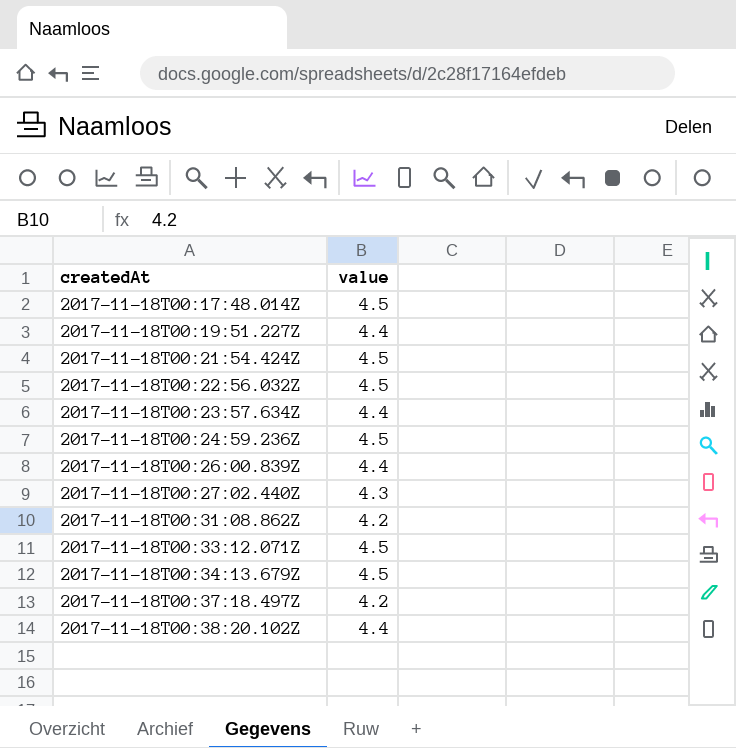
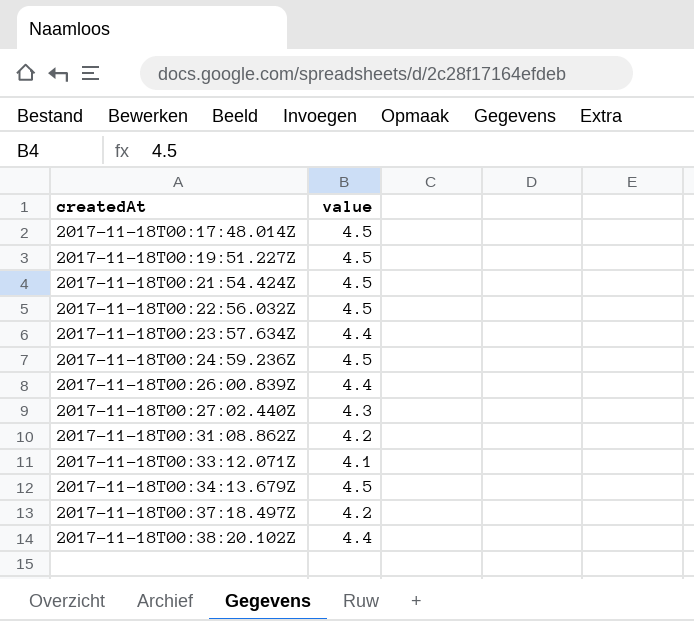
2017-11-18T00:19:51.227Z | value: 4.4 -> 4.5
2017-11-18T00:33:12.071Z | value: 4.5 -> 4.1

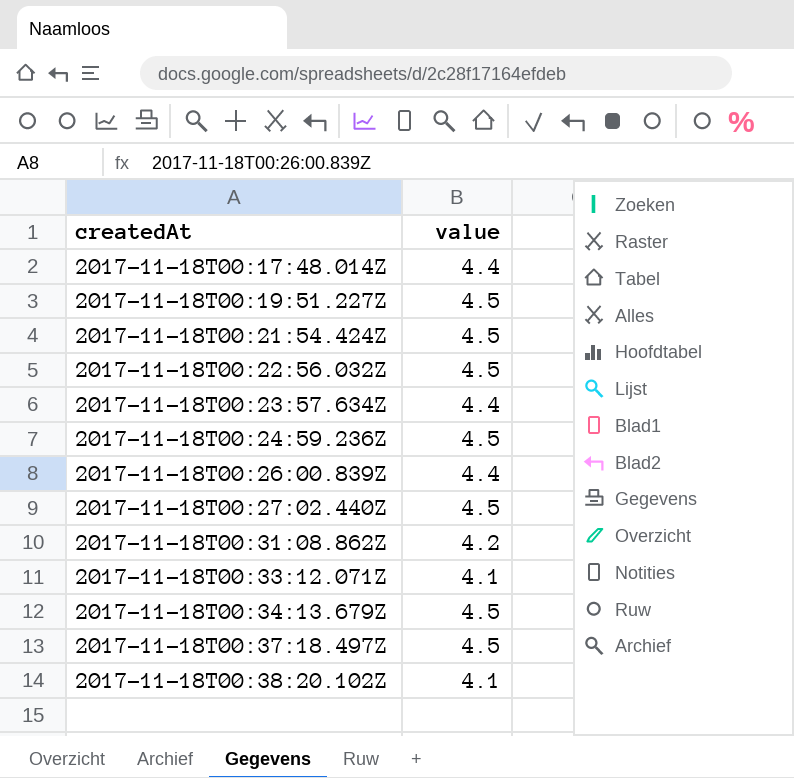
2017-11-18T00:17:48.014Z | value: 4.5 -> 4.4
2017-11-18T00:27:02.440Z | value: 4.3 -> 4.5
2017-11-18T00:37:18.497Z | value: 4.2 -> 4.5
2017-11-18T00:38:20.102Z | value: 4.4 -> 4.1

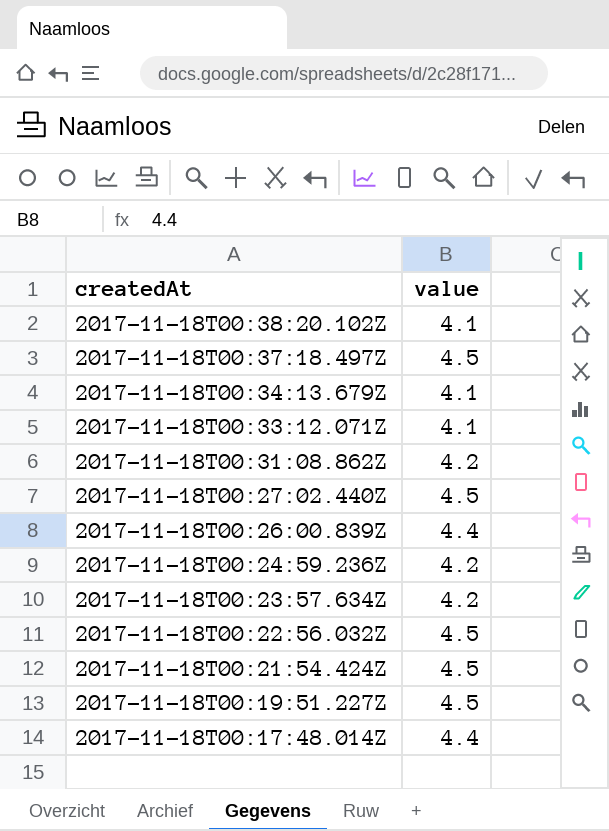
row order: createdAt ascending -> createdAt descending
2017-11-18T00:34:13.679Z | value: 4.5 -> 4.1
2017-11-18T00:24:59.236Z | value: 4.5 -> 4.2
2017-11-18T00:23:57.634Z | value: 4.4 -> 4.2

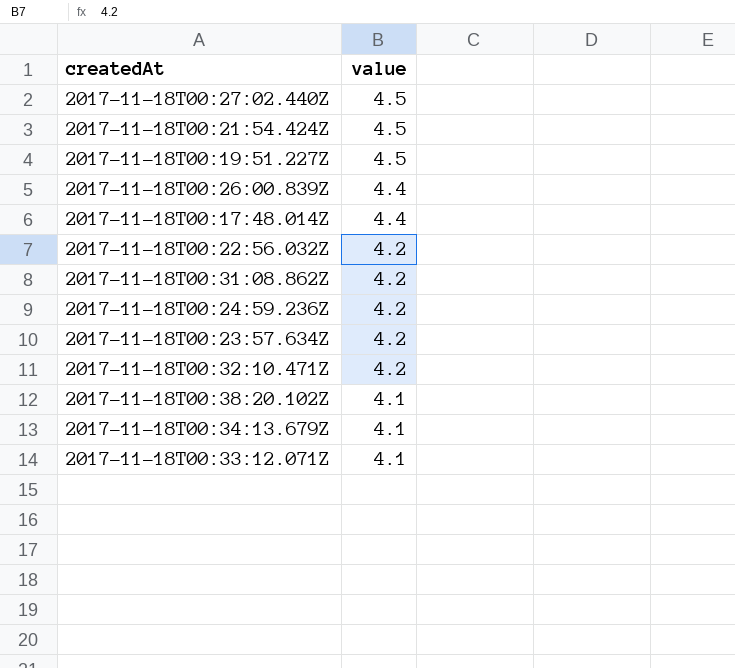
row order: createdAt descending -> value descending
row 2017-11-18T00:37:18.497Z: 4.5 -> none
2017-11-18T00:22:56.032Z | value: 4.5 -> 4.2
row 2017-11-18T00:32:10.471Z: none -> 4.2

